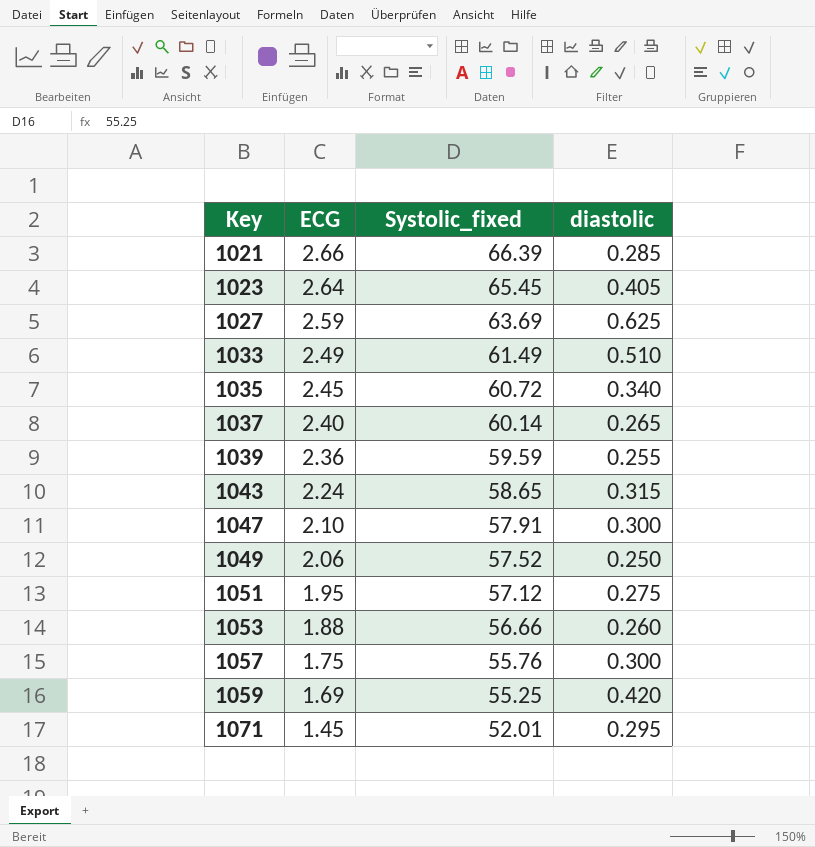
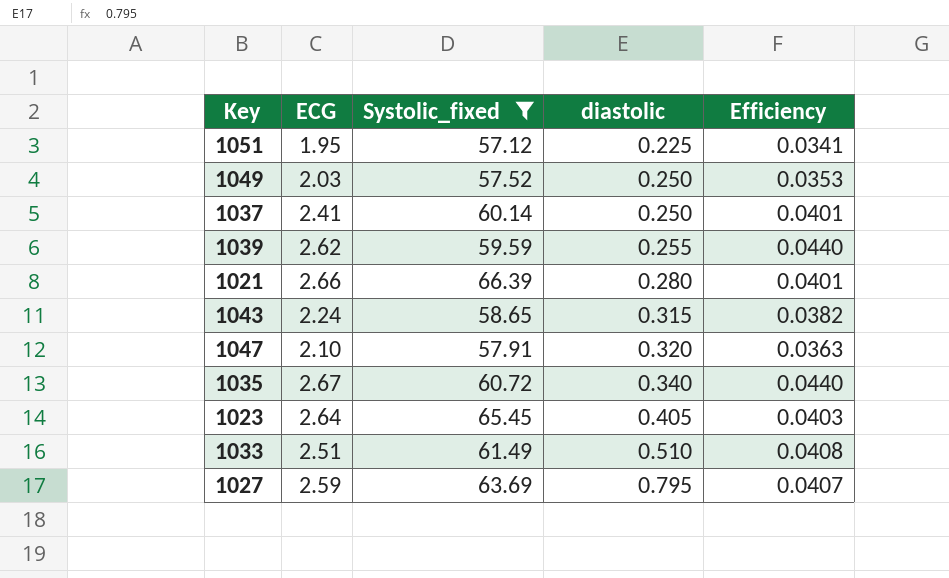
filter: none -> Systolic_fixed >= 57.12
row order: Key ascending -> diastolic ascending
column Efficiency | formula: none -> [ECG] / [Systolic_fixed]
1051 | diastolic: 0.275 -> 0.225
1049 | ECG: 2.06 -> 2.03
1037 | ECG: 2.40 -> 2.41
1037 | diastolic: 0.265 -> 0.250
1039 | ECG: 2.36 -> 2.62
1021 | diastolic: 0.285 -> 0.280
1047 | diastolic: 0.300 -> 0.320
1035 | ECG: 2.45 -> 2.67
1033 | ECG: 2.49 -> 2.51
1027 | diastolic: 0.625 -> 0.795

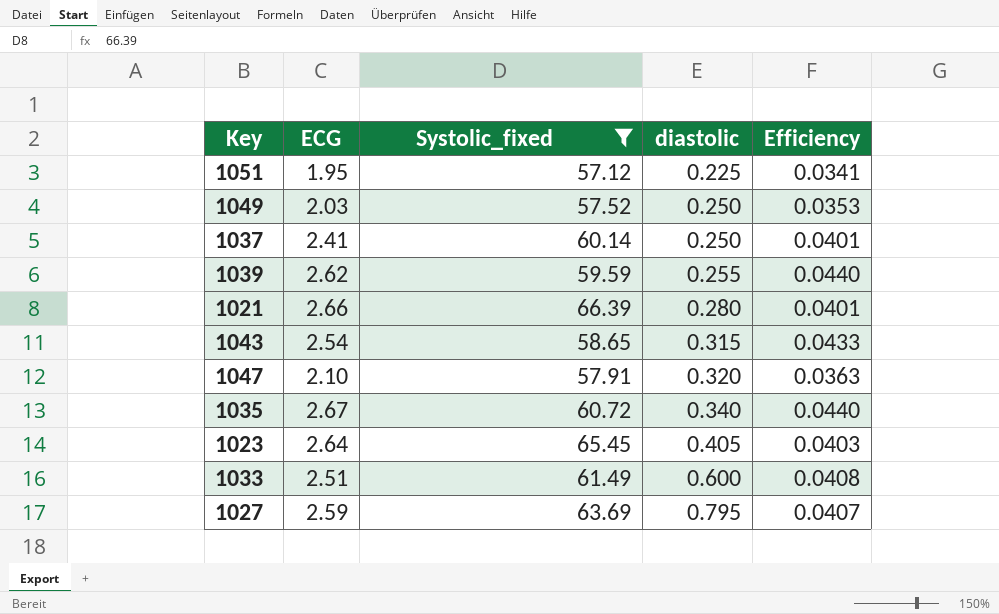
1043 | ECG: 2.24 -> 2.54
1043 | Efficiency: 0.0382 -> 0.0433
1033 | diastolic: 0.510 -> 0.600

